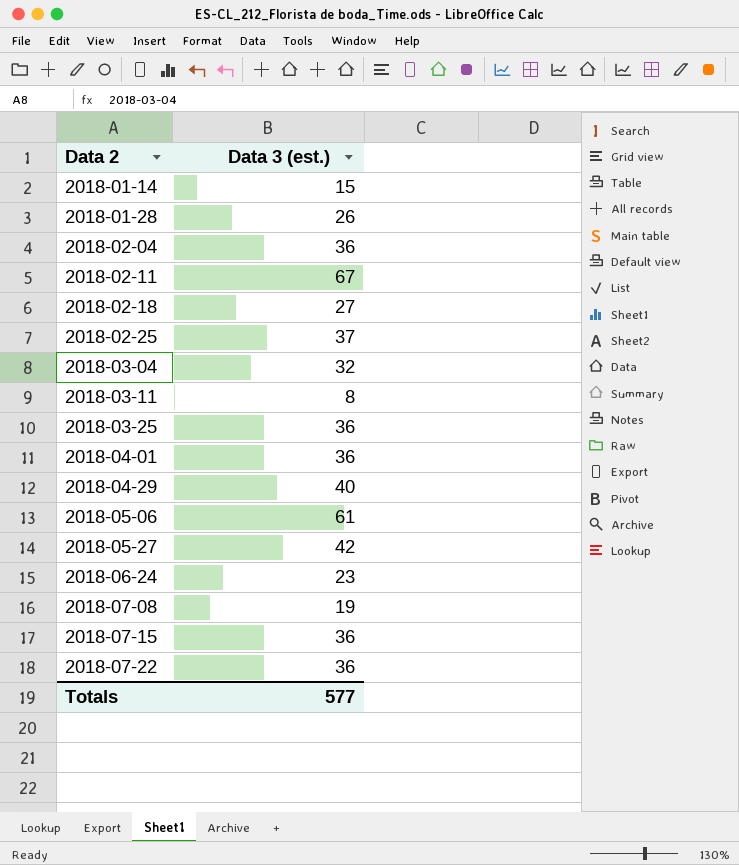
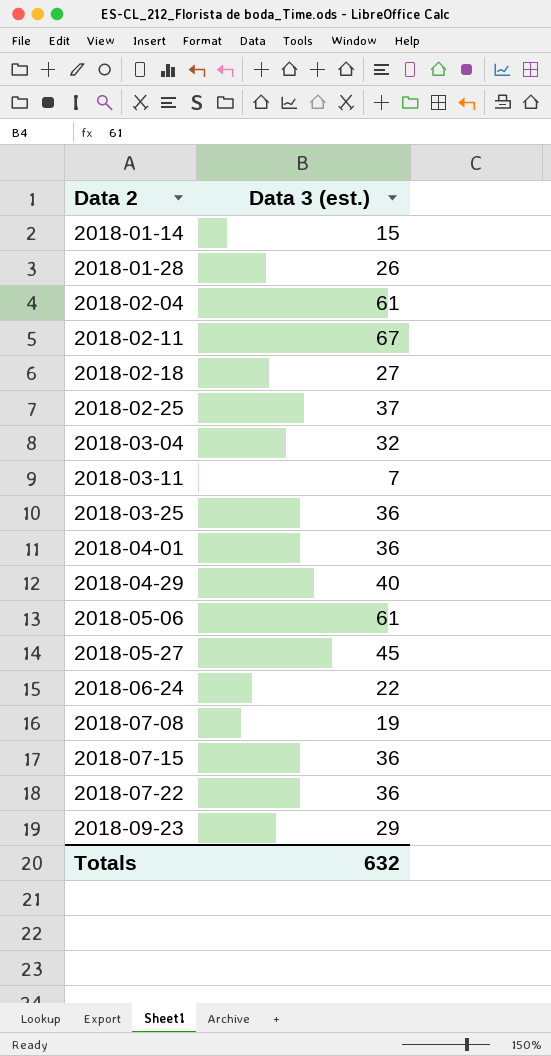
2018-02-04 | Data 3 (est.): 36 -> 61
2018-03-11 | Data 3 (est.): 8 -> 7
2018-05-27 | Data 3 (est.): 42 -> 45
2018-06-24 | Data 3 (est.): 23 -> 22
row 2018-09-23: none -> 29
Totals | Data 3 (est.): 577 -> 632

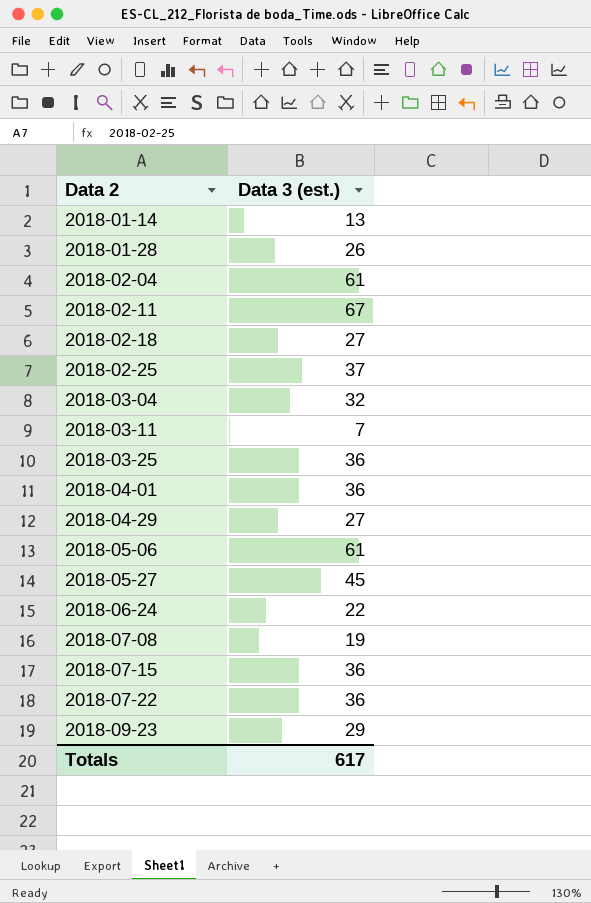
2018-01-14 | Data 3 (est.): 15 -> 13
2018-04-29 | Data 3 (est.): 40 -> 27
Totals | Data 3 (est.): 632 -> 617

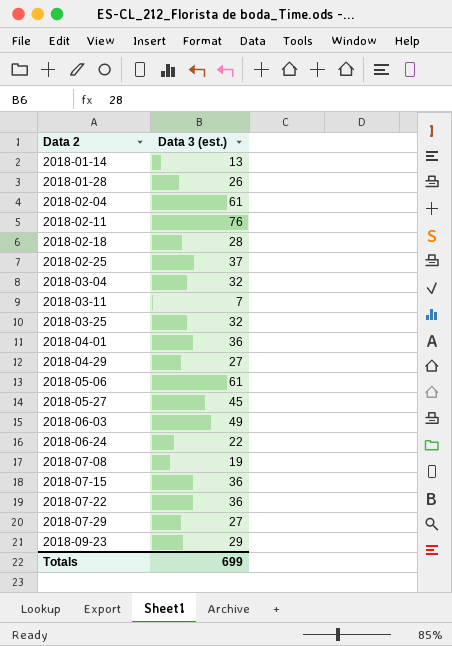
2018-02-11 | Data 3 (est.): 67 -> 76
2018-02-18 | Data 3 (est.): 27 -> 28
2018-03-25 | Data 3 (est.): 36 -> 32
row 2018-06-03: none -> 49
row 2018-07-29: none -> 27
Totals | Data 3 (est.): 617 -> 699

